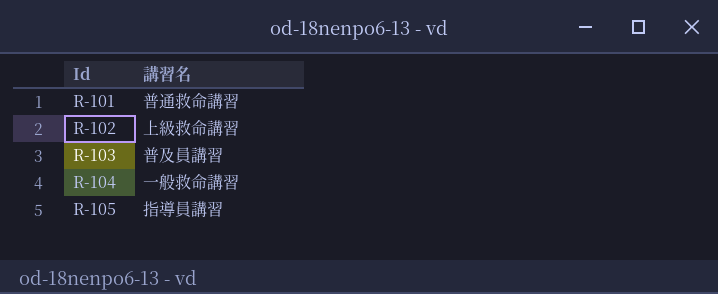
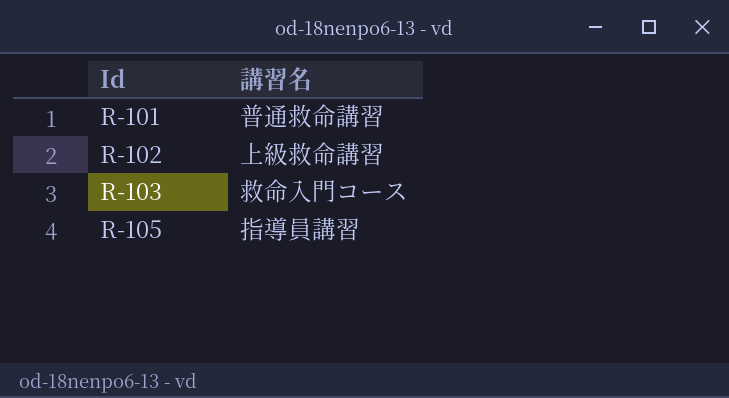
row R-104: 一般救命講習 -> none
R-103 | 講習名: 普及員講習 -> 救命入門コース

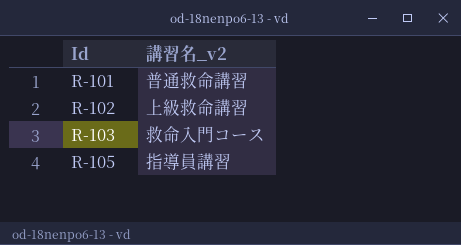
column name: 講習名 -> 講習名_v2

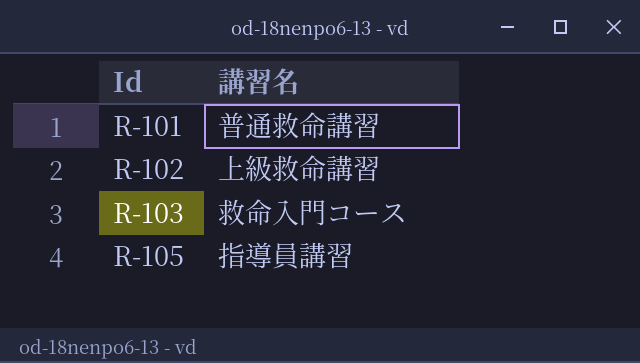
column name: 講習名_v2 -> 講習名

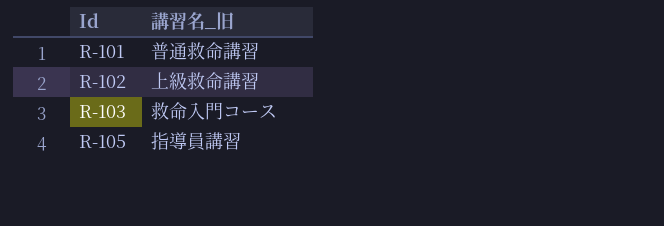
column name: 講習名 -> 講習名_旧

